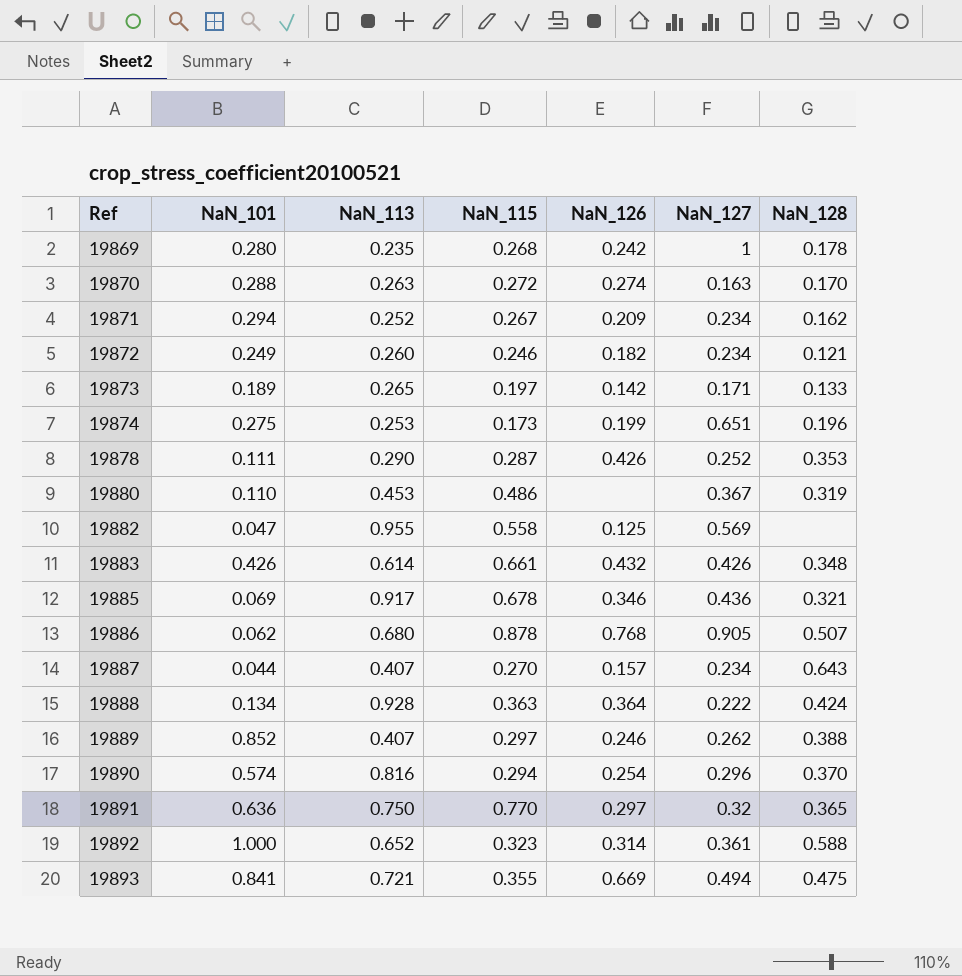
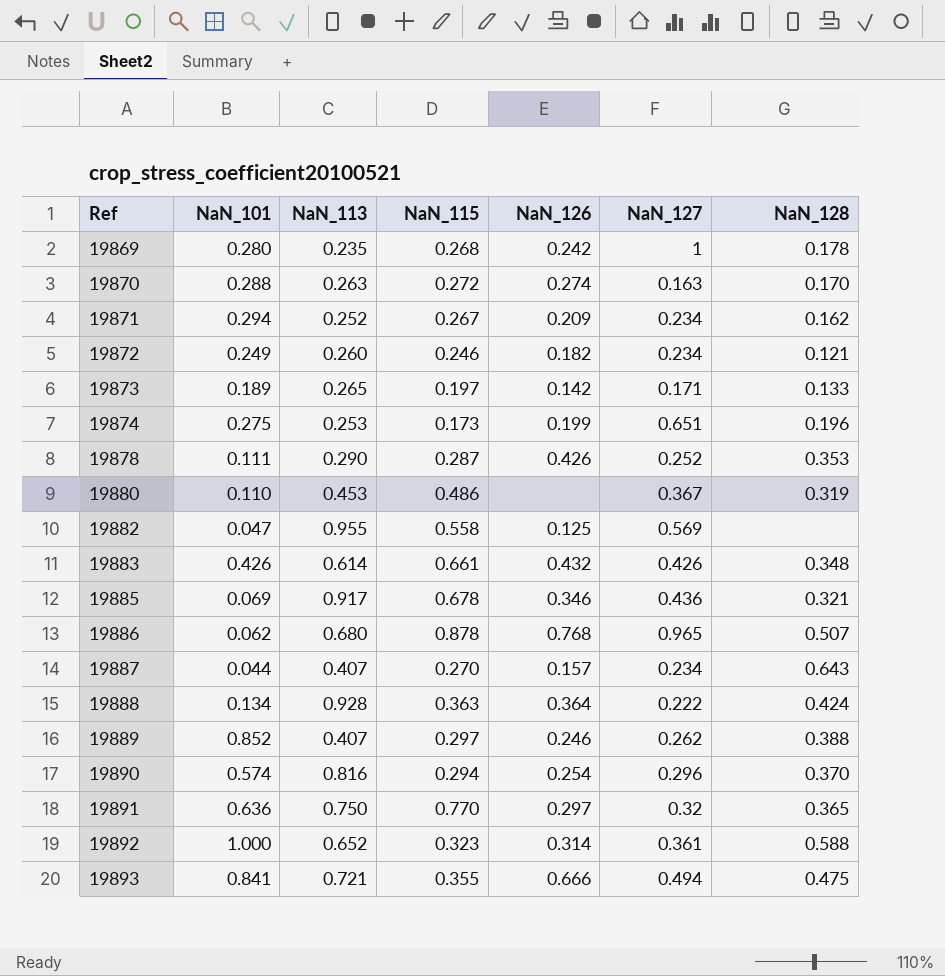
19886 | NaN_127: 0.905 -> 0.965
19893 | NaN_126: 0.669 -> 0.666

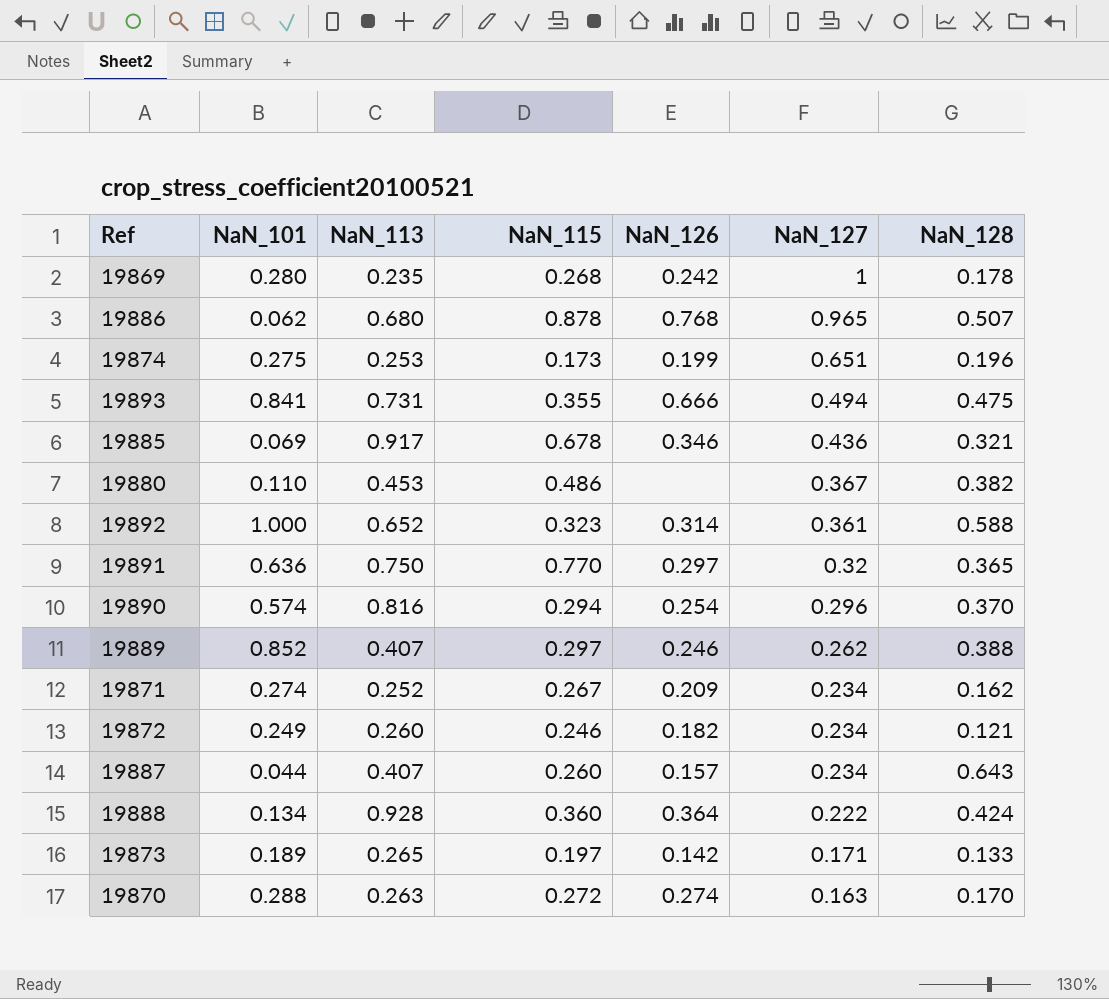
row order: Ref ascending -> NaN_127 descending
row 19878: 0.111 | 0.290 | 0.287 | 0.426 | 0.252 | 0.353 -> none
row 19882: 0.047 | 0.955 | 0.558 | 0.125 | 0.569 | none -> none
row 19883: 0.426 | 0.614 | 0.661 | 0.432 | 0.426 | 0.348 -> none
19893 | NaN_113: 0.721 -> 0.731
19880 | NaN_128: 0.319 -> 0.382
19871 | NaN_101: 0.294 -> 0.274
19887 | NaN_115: 0.270 -> 0.260
19888 | NaN_115: 0.363 -> 0.360

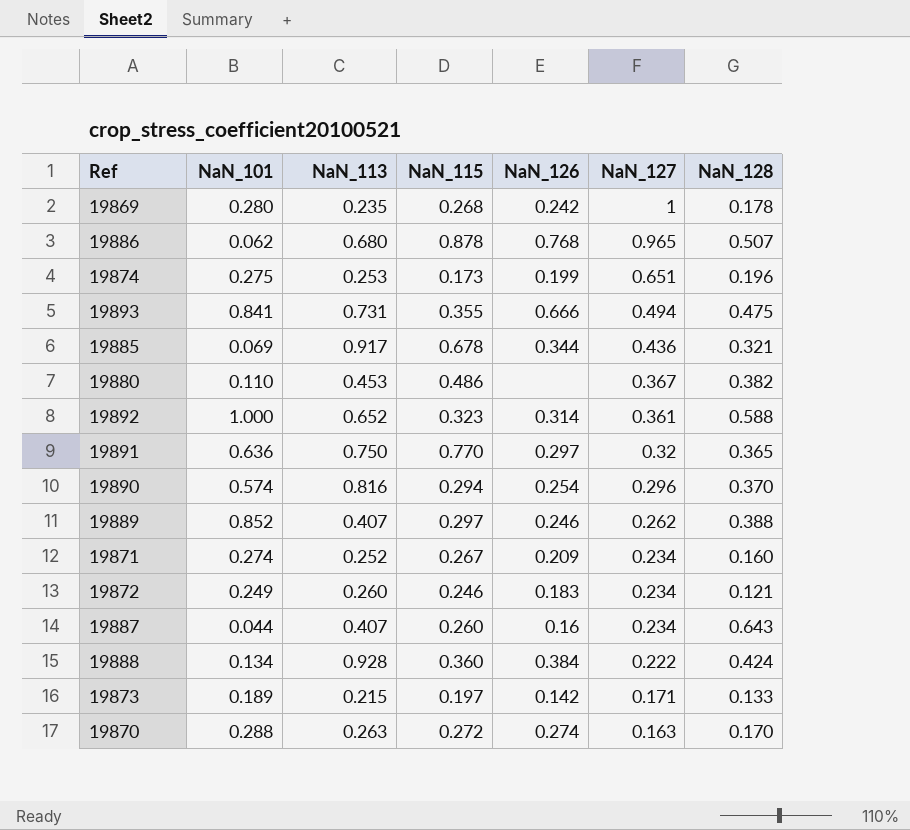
19885 | NaN_126: 0.346 -> 0.344
19871 | NaN_128: 0.162 -> 0.160
19872 | NaN_126: 0.182 -> 0.183
19887 | NaN_126: 0.157 -> 0.16
19888 | NaN_126: 0.364 -> 0.384
19873 | NaN_113: 0.265 -> 0.215

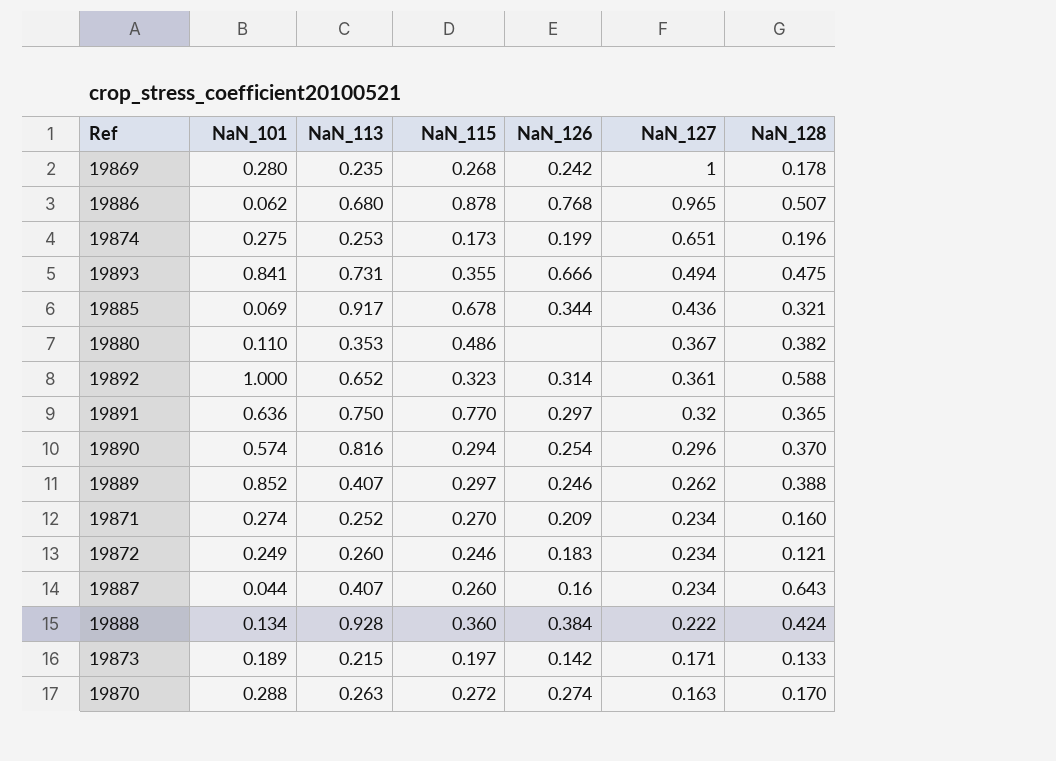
19880 | NaN_113: 0.453 -> 0.353
19871 | NaN_115: 0.267 -> 0.270

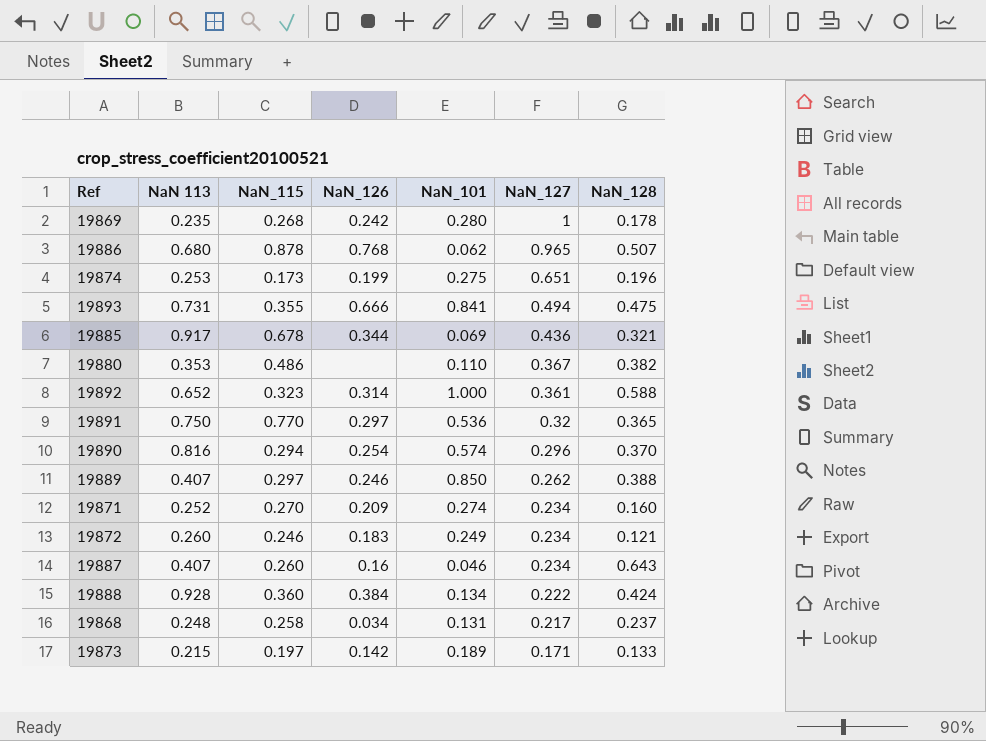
column name: NaN_113 -> NaN 113
column NaN_101 | position: 2 -> 5
row 19870: 0.288 | 0.263 | 0.272 | 0.274 | 0.163 | 0.170 -> none
19891 | NaN_101: 0.636 -> 0.536
19889 | NaN_101: 0.852 -> 0.850
19887 | NaN_101: 0.044 -> 0.046
row 19868: none -> 0.248 | 0.258 | 0.034 | 0.131 | 0.217 | 0.237

